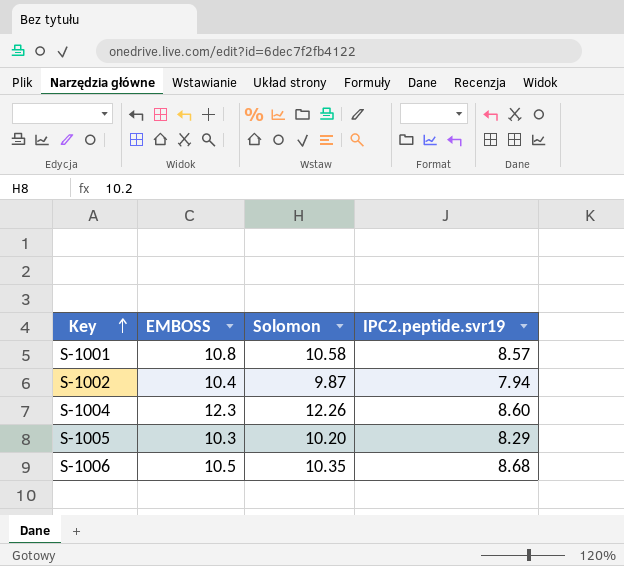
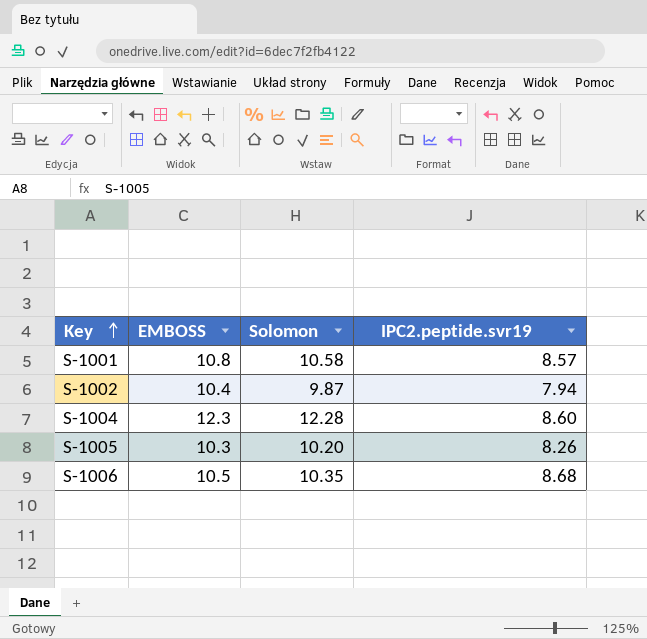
S-1004 | Solomon: 12.26 -> 12.28
S-1005 | IPC2.peptide.svr19: 8.29 -> 8.26

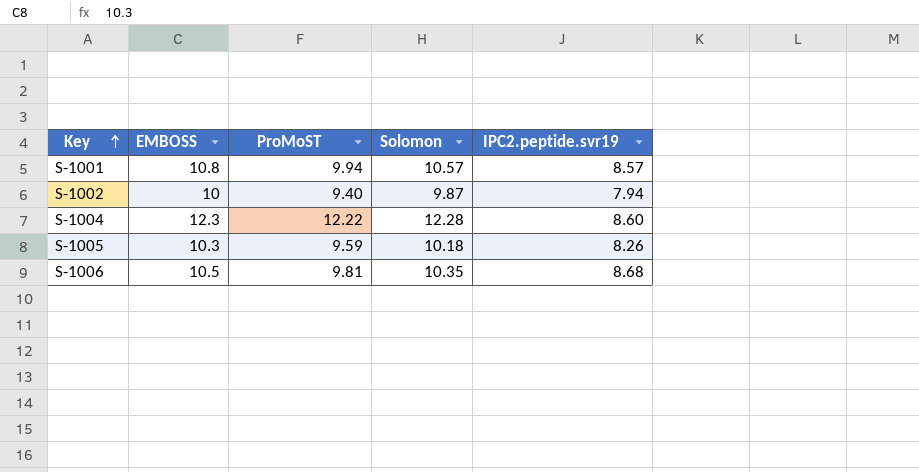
column ProMoST | position: none -> 3
S-1001 | Solomon: 10.58 -> 10.57
S-1002 | EMBOSS: 10.4 -> 10
S-1005 | Solomon: 10.20 -> 10.18

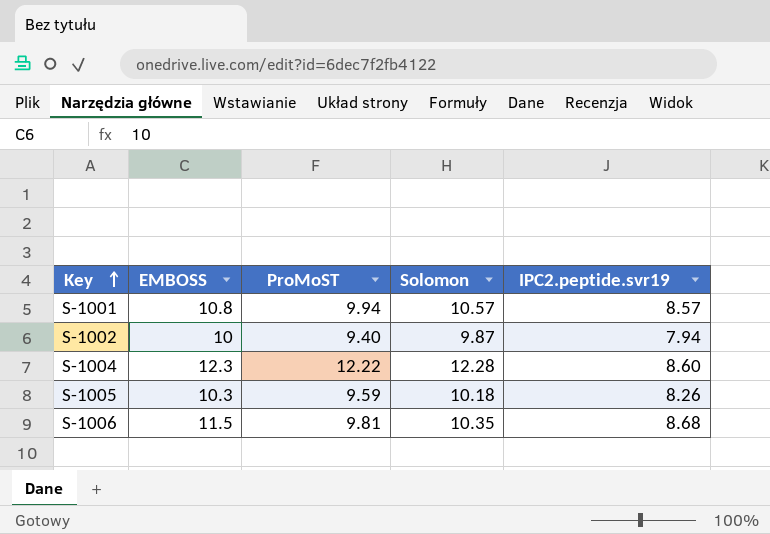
S-1006 | EMBOSS: 10.5 -> 11.5

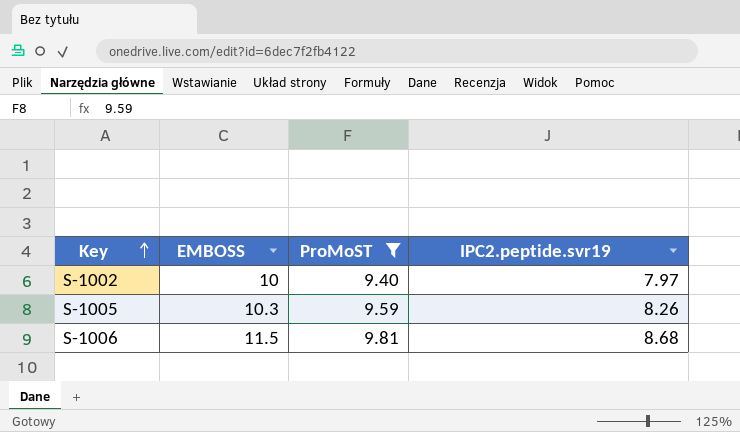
filter: none -> ProMoST <= 9.81
column Solomon | position: 4 -> none
S-1002 | IPC2.peptide.svr19: 7.94 -> 7.97

